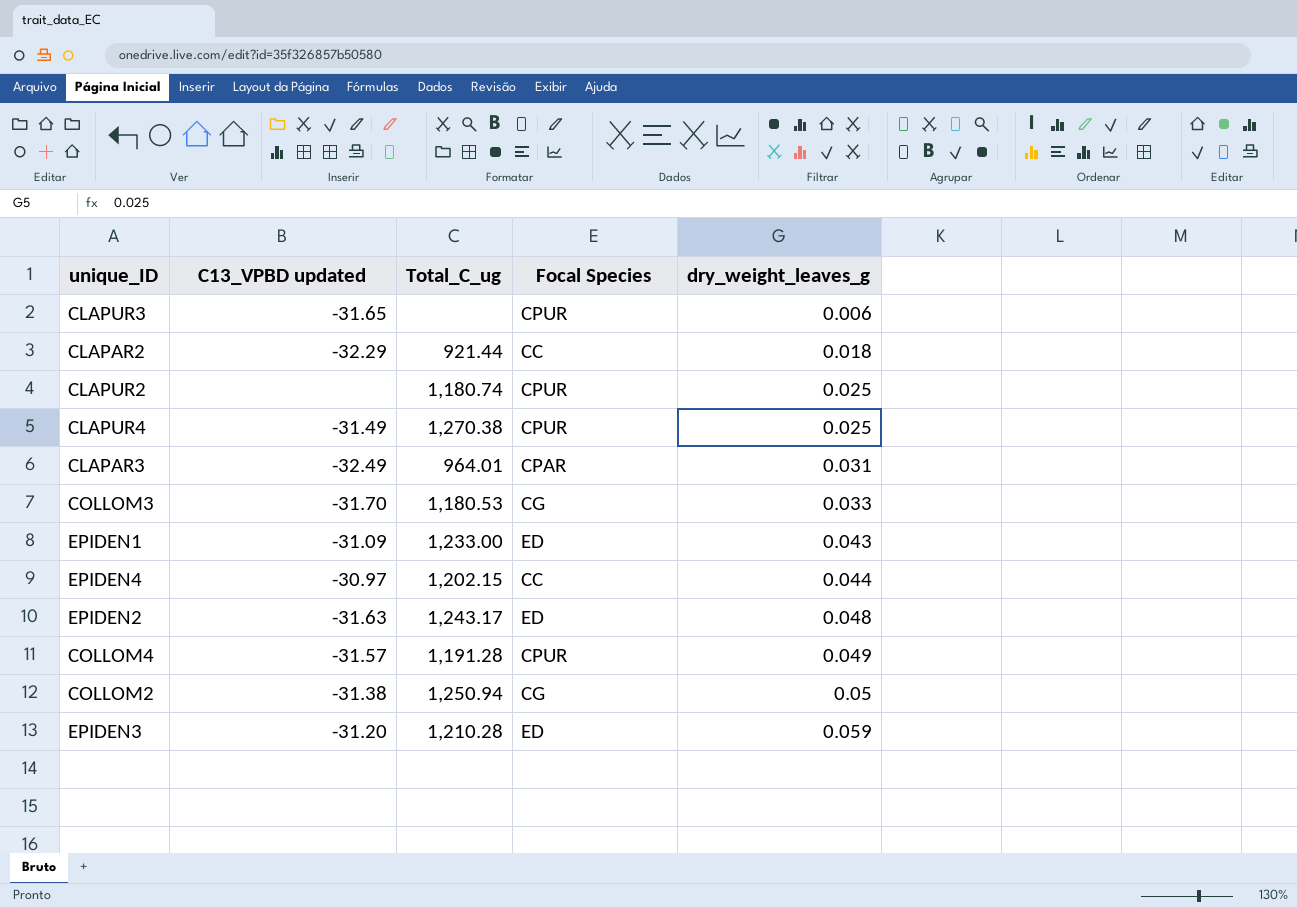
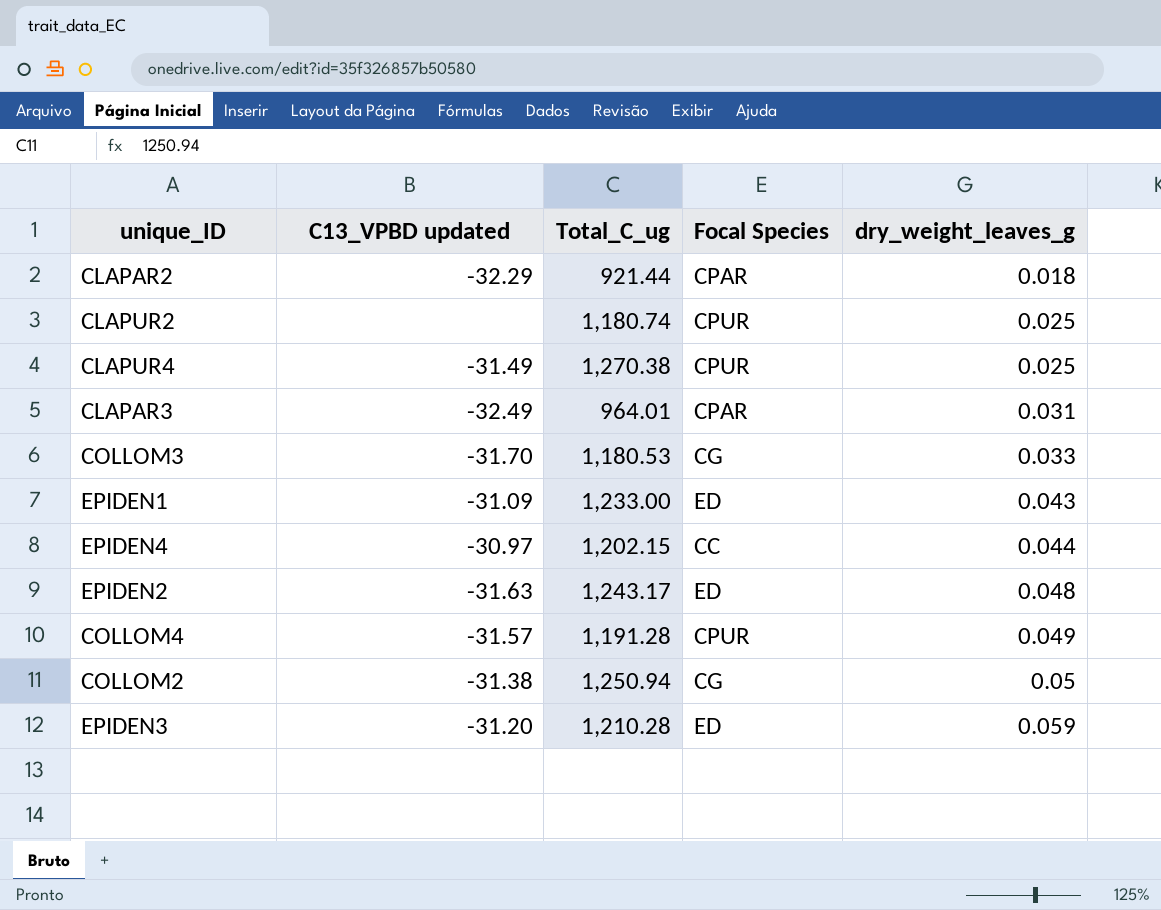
row CLAPUR3: -31.65 | none | CPUR | 0.006 -> none
CLAPAR2 | Focal Species: CC -> CPAR

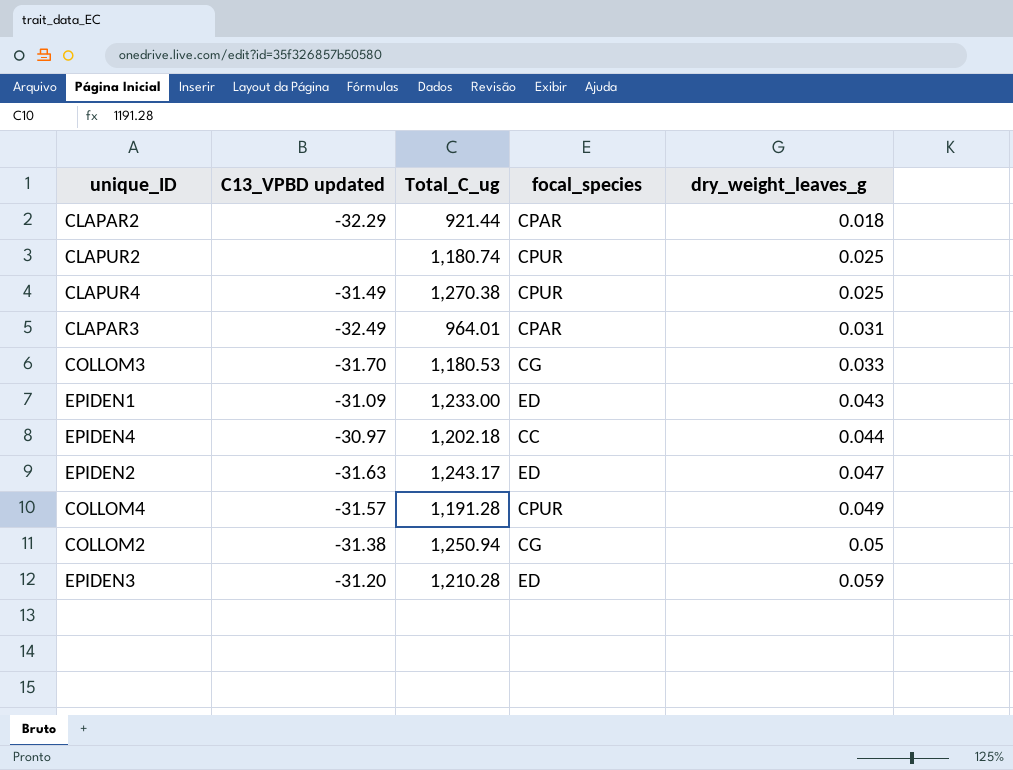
column name: Focal Species -> focal_species
EPIDEN4 | Total_C_ug: 1,202.15 -> 1,202.18
EPIDEN2 | dry_weight_leaves_g: 0.048 -> 0.047

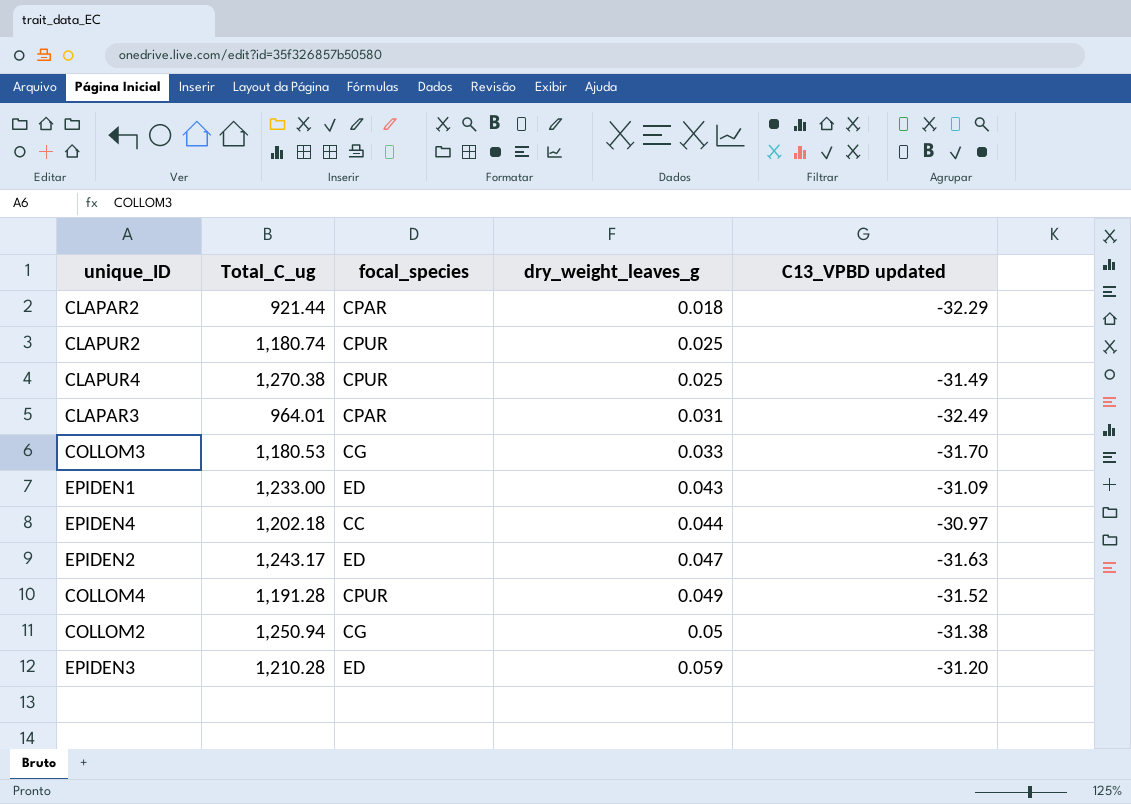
column C13_VPBD updated | position: 2 -> 5
COLLOM4 | C13_VPBD updated: -31.57 -> -31.52

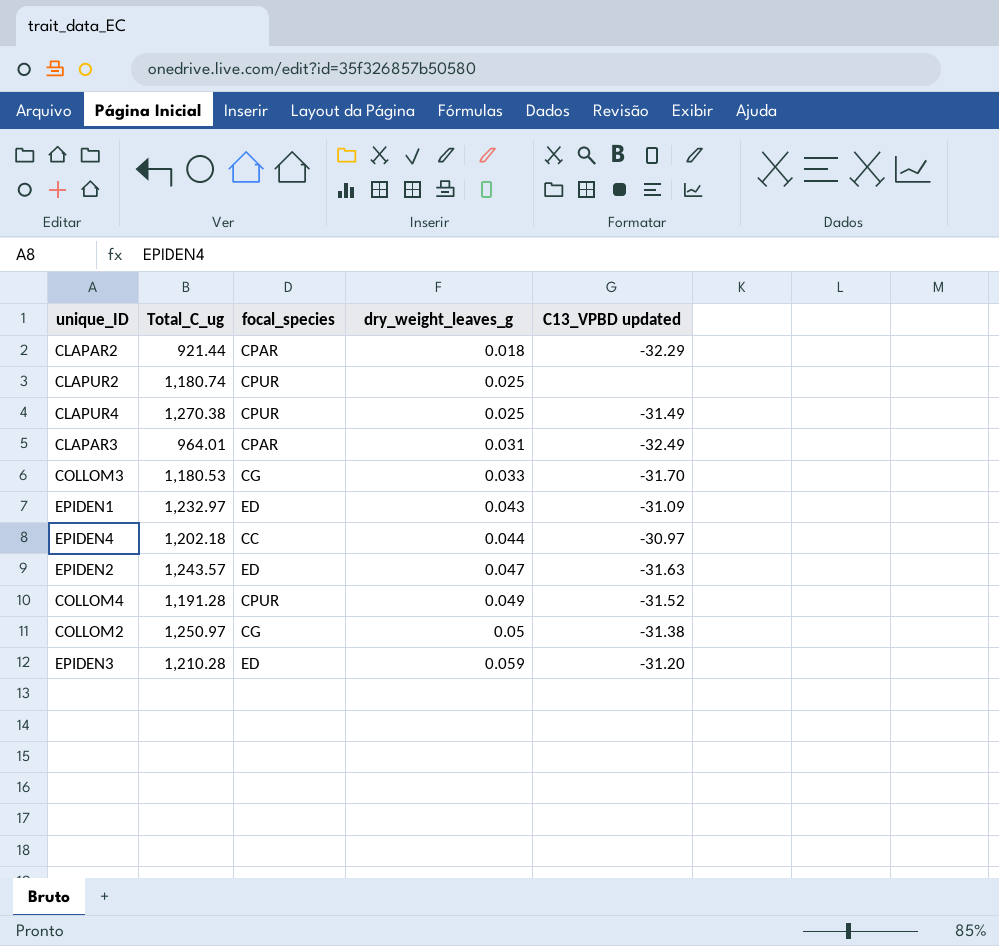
EPIDEN1 | Total_C_ug: 1,233.00 -> 1,232.97
EPIDEN2 | Total_C_ug: 1,243.17 -> 1,243.57
COLLOM2 | Total_C_ug: 1,250.94 -> 1,250.97

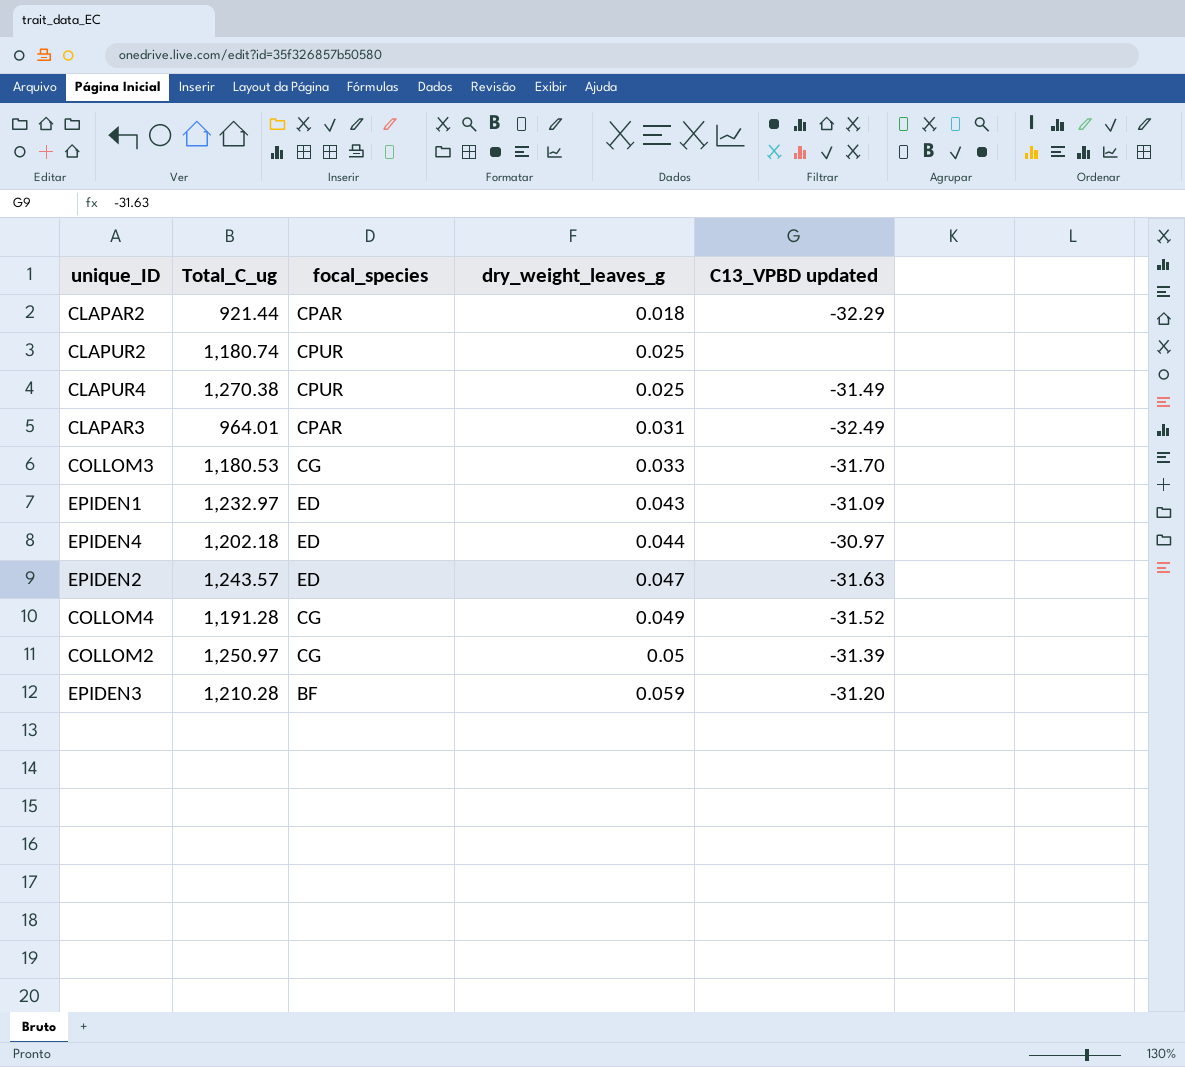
EPIDEN4 | focal_species: CC -> ED
COLLOM4 | focal_species: CPUR -> CG
COLLOM2 | C13_VPBD updated: -31.38 -> -31.39
EPIDEN3 | focal_species: ED -> BF

